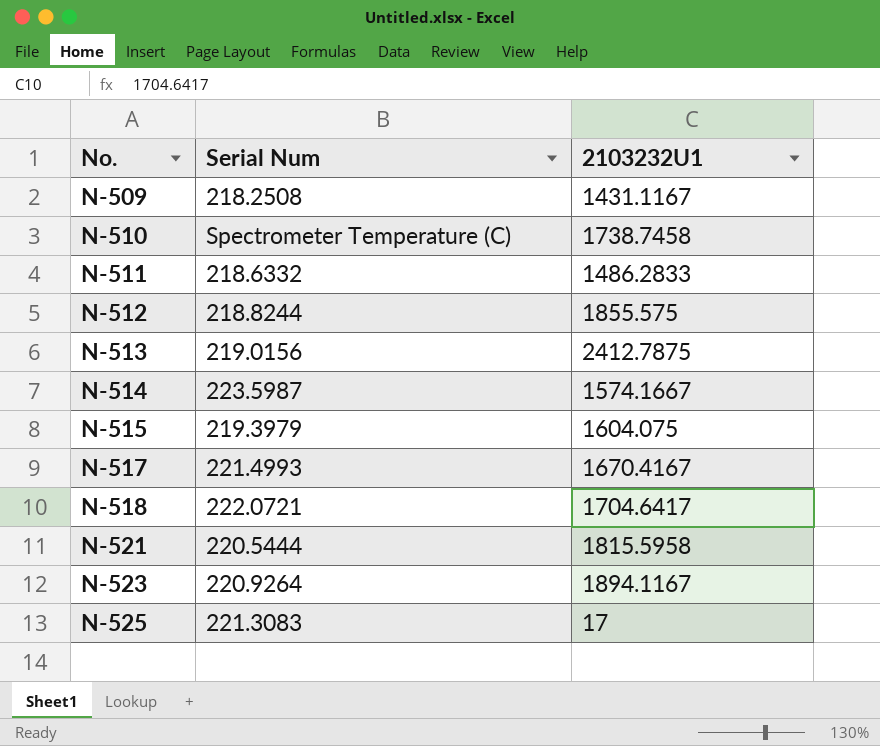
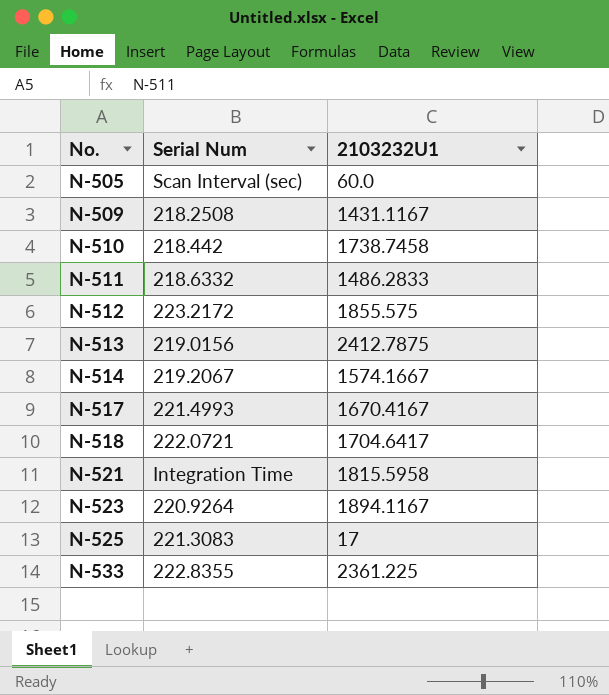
row N-515: 219.3979 | 1604.075 -> none
row N-505: none -> Scan Interval (sec) | 60.0
N-510 | Serial Num: Spectrometer Temperature (C) -> 218.442
N-512 | Serial Num: 218.8244 -> 223.2172
N-514 | Serial Num: 223.5987 -> 219.2067
N-521 | Serial Num: 220.5444 -> Integration Time
row N-533: none -> 222.8355 | 2361.225

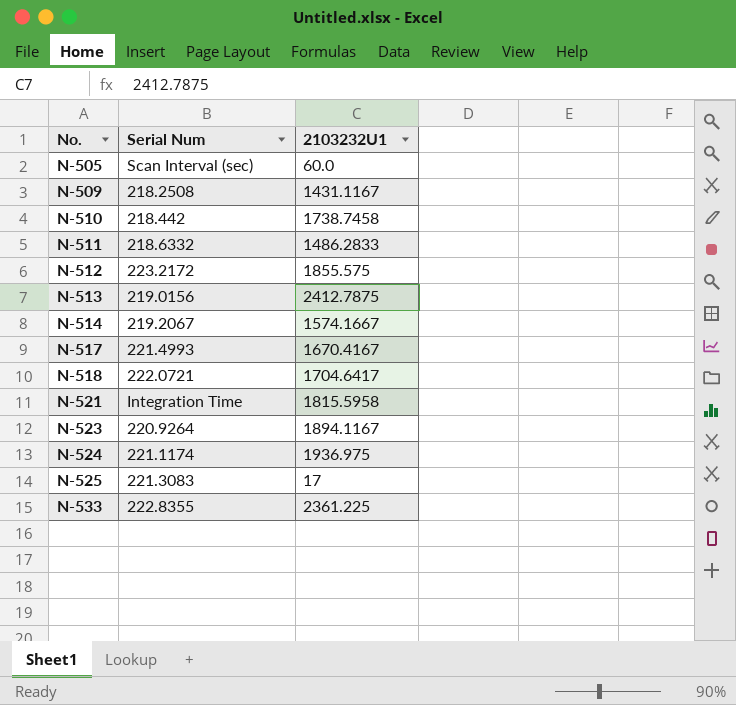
row N-524: none -> 221.1174 | 1936.975

